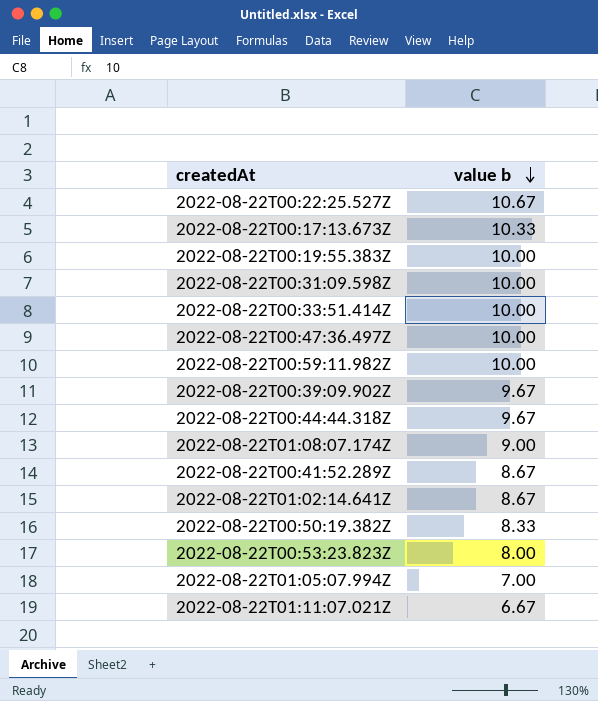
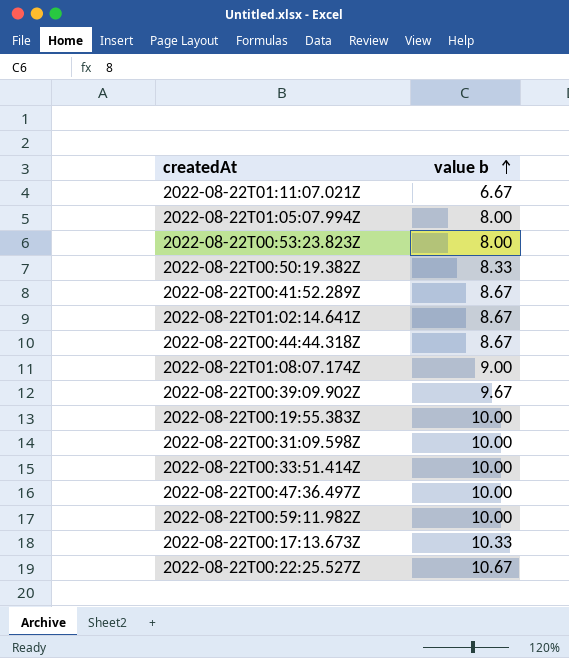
row order: value b descending -> value b ascending
2022-08-22T01:05:07.994Z | value b: 7.00 -> 8.00
2022-08-22T00:44:44.318Z | value b: 9.67 -> 8.67

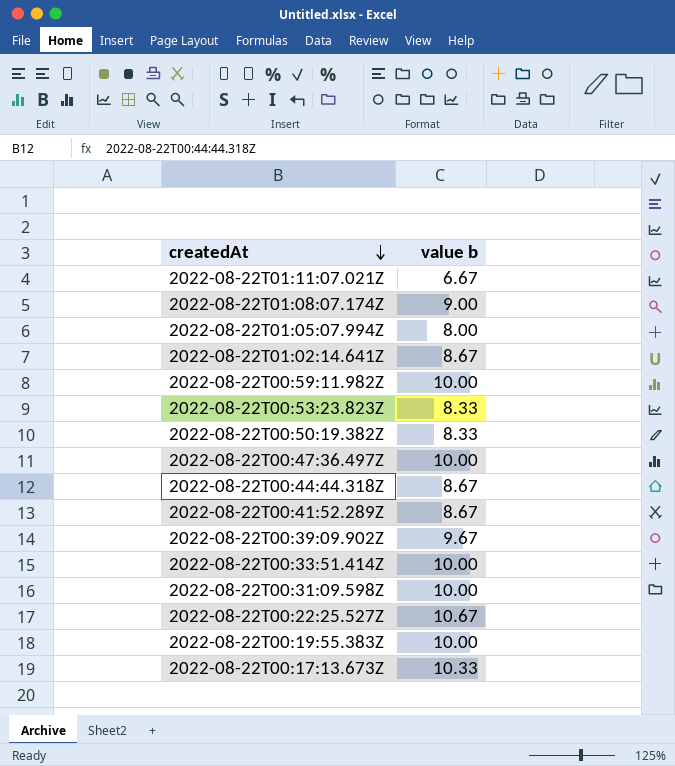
row order: value b ascending -> createdAt descending
2022-08-22T00:53:23.823Z | value b: 8.00 -> 8.33

